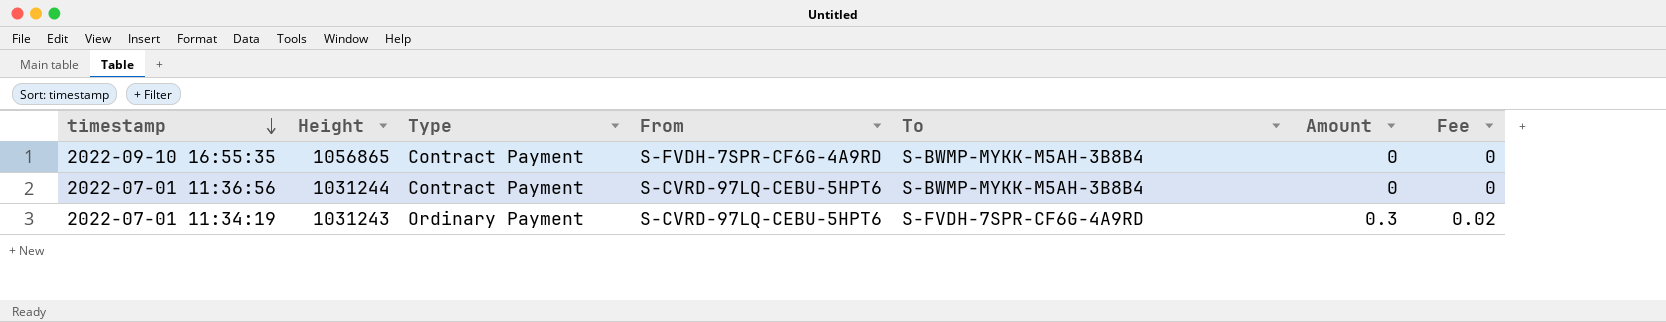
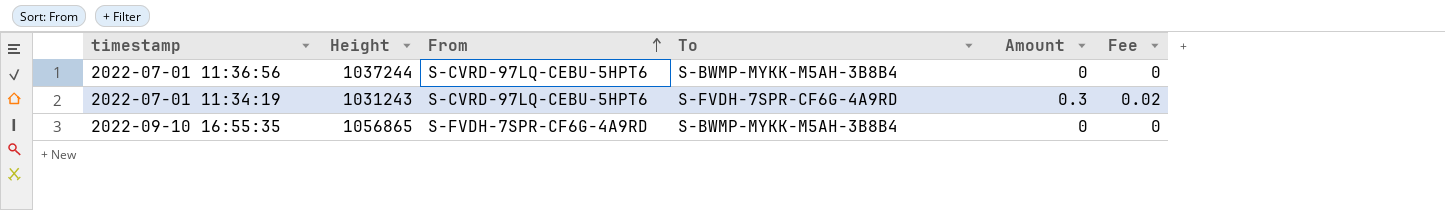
row order: timestamp descending -> From ascending
column Type | position: 3 -> none
2022-07-01 11:36:56 | Height: 1031244 -> 1037244

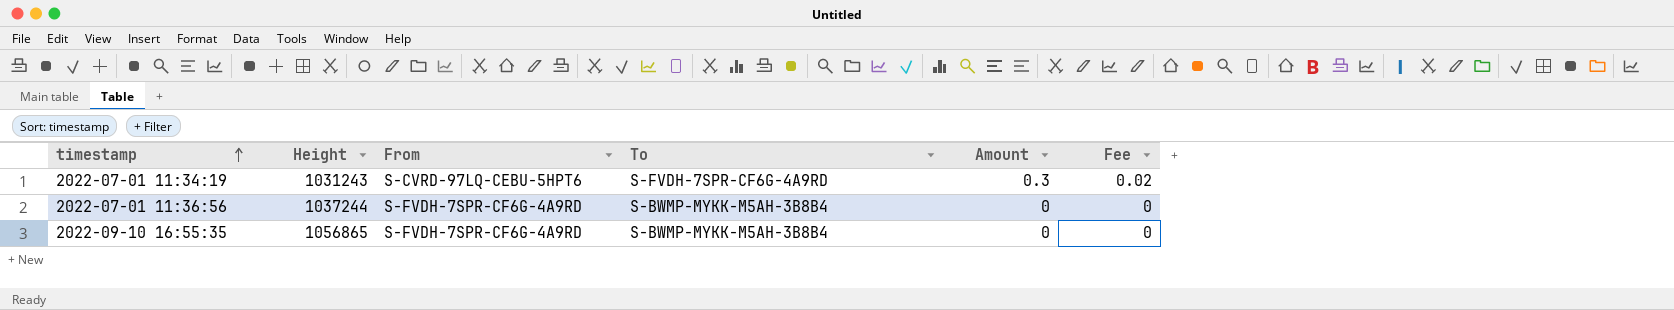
row order: From ascending -> timestamp ascending
2022-07-01 11:36:56 | From: S-CVRD-97LQ-CEBU-5HPT6 -> S-FVDH-7SPR-CF6G-4A9RD

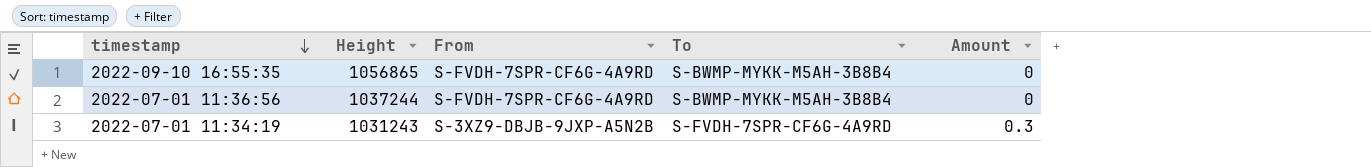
row order: timestamp ascending -> timestamp descending
column Fee | position: 6 -> none
2022-07-01 11:34:19 | From: S-CVRD-97LQ-CEBU-5HPT6 -> S-3XZ9-DBJB-9JXP-A5N2B

